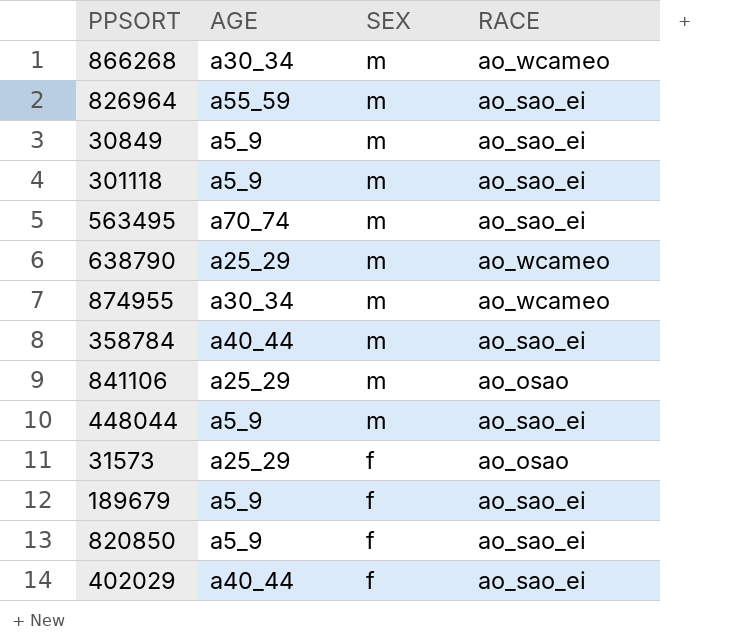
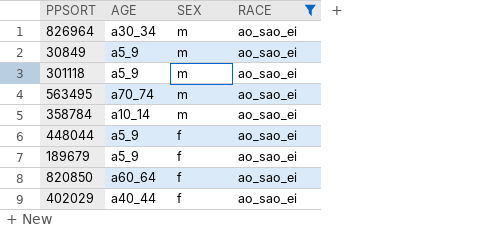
filter: none -> RACE = ao_sao_ei
826964 | AGE: a55_59 -> a30_34
358784 | AGE: a40_44 -> a10_14
448044 | SEX: m -> f
820850 | AGE: a5_9 -> a60_64

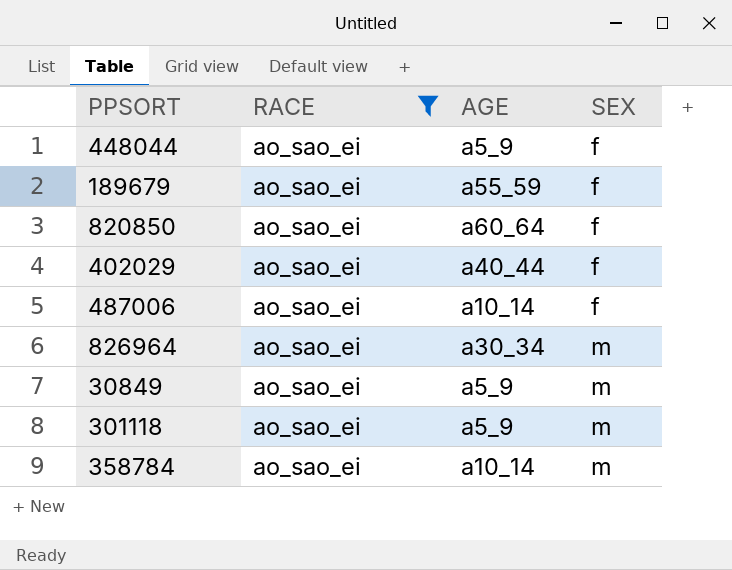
row order: SEX descending -> SEX ascending
column RACE | position: 4 -> 2
row 563495: a70_74 | m | ao_sao_ei -> none
189679 | AGE: a5_9 -> a55_59
row 487006: none -> ao_sao_ei | a10_14 | f

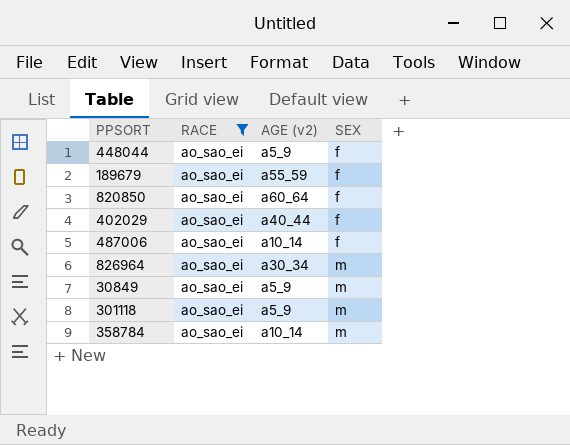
column name: AGE -> AGE (v2)

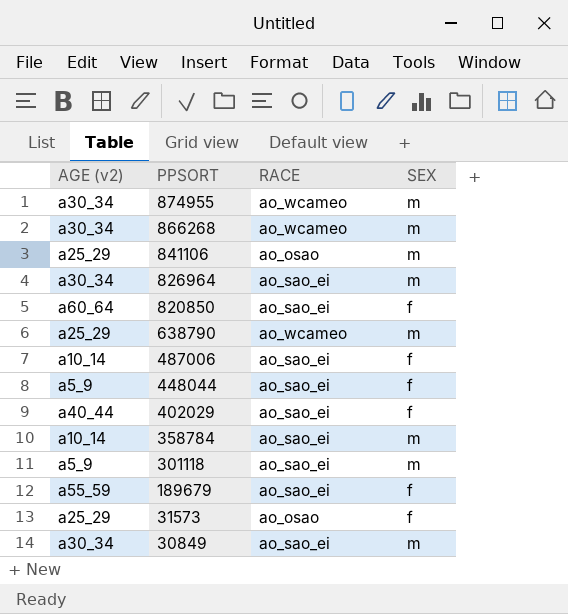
filter: RACE = ao_sao_ei -> none
row order: SEX ascending -> PPSORT descending
column AGE (v2) | position: 3 -> 1
30849 | AGE (v2): a5_9 -> a30_34

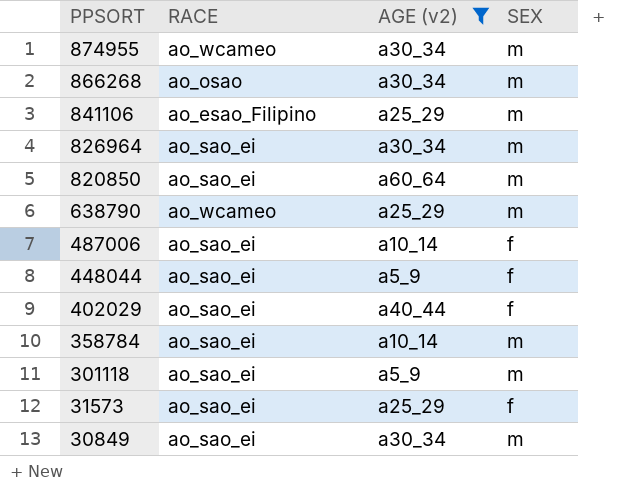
filter: none -> AGE (v2) != a55_59
column AGE (v2) | position: 1 -> 3
866268 | RACE: ao_wcameo -> ao_osao
841106 | RACE: ao_osao -> ao_esao_Filipino
820850 | SEX: f -> m
31573 | RACE: ao_osao -> ao_sao_ei

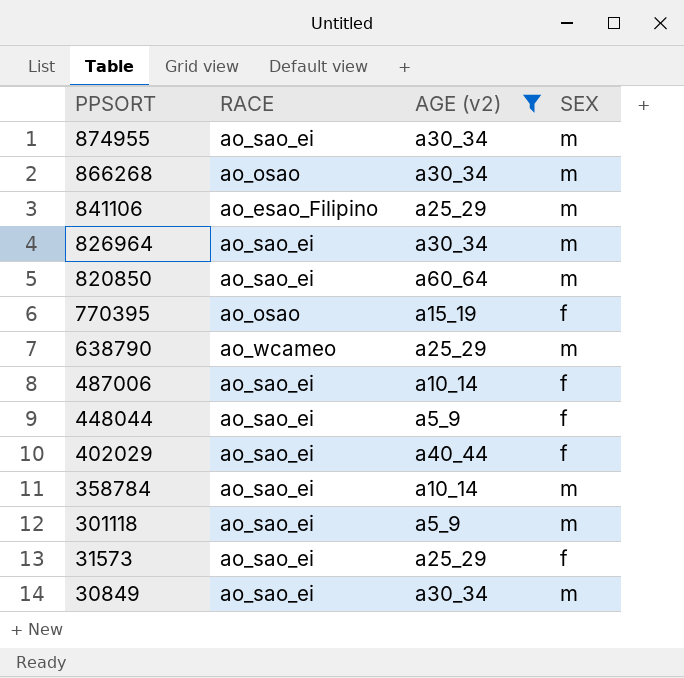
874955 | RACE: ao_wcameo -> ao_sao_ei
row 770395: none -> ao_osao | a15_19 | f

